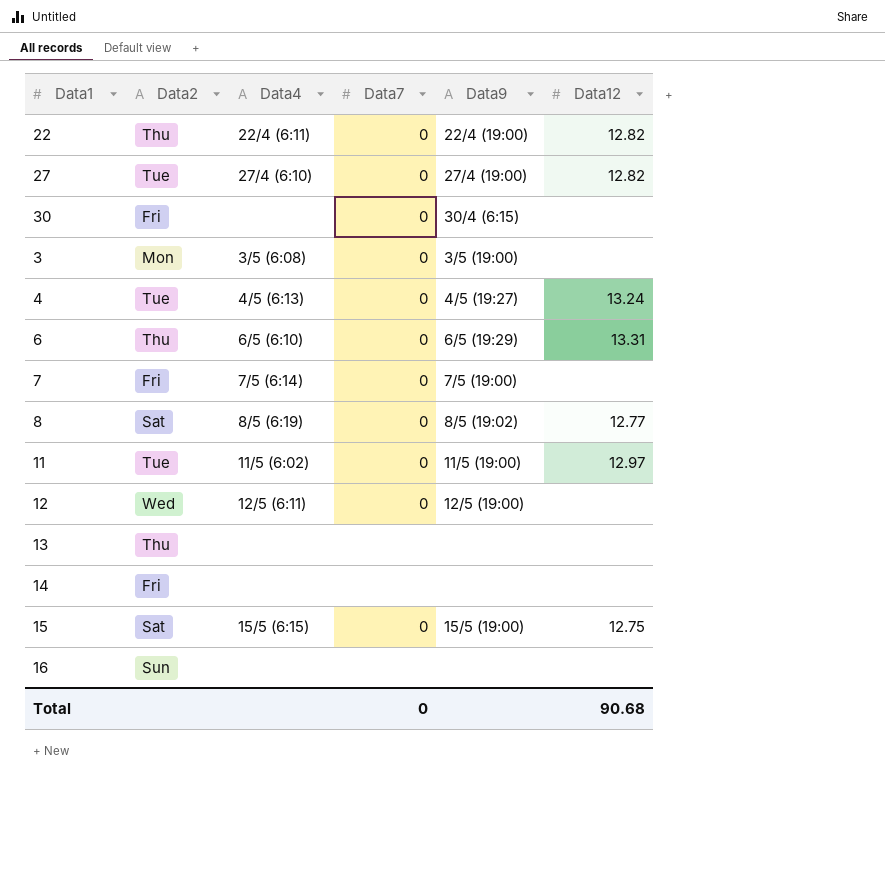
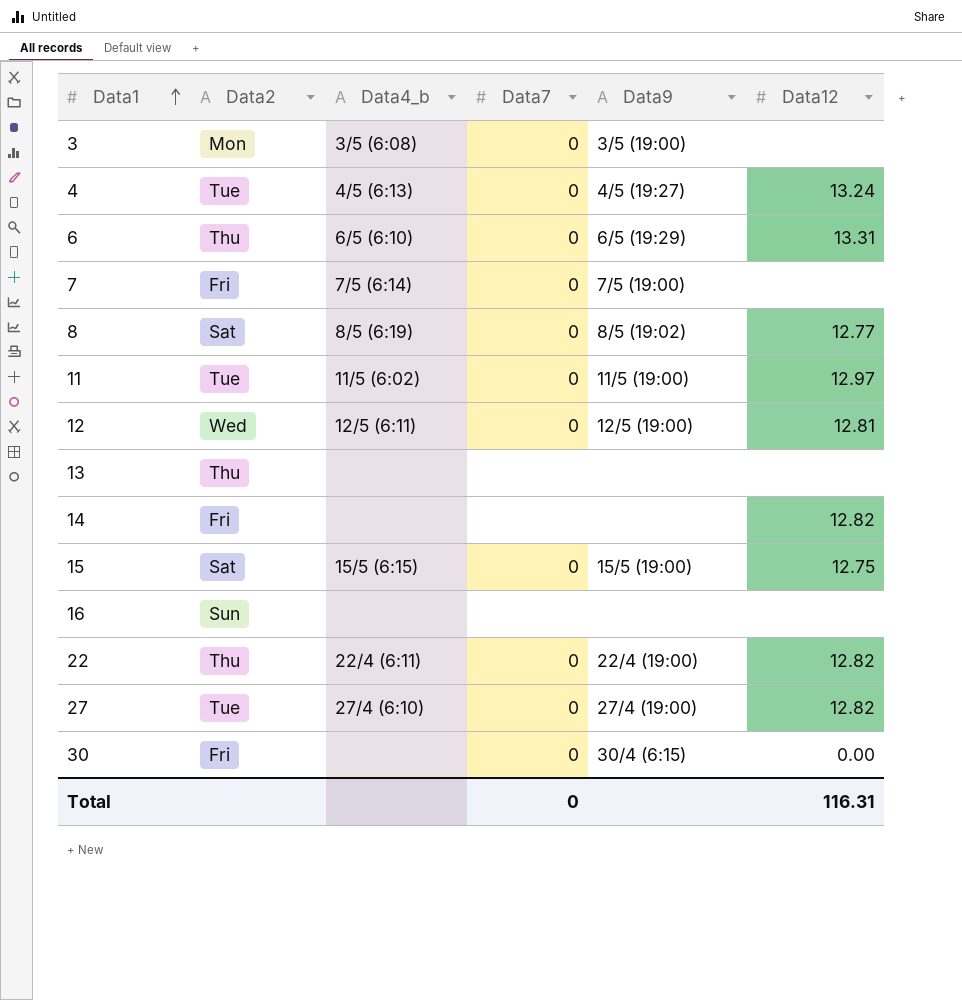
row order: none -> Data1 ascending
column name: Data4 -> Data4_b
12 | Data12: none -> 12.81
14 | Data12: none -> 12.82
30 | Data12: none -> 0.00
Total | Data12: 90.68 -> 116.31

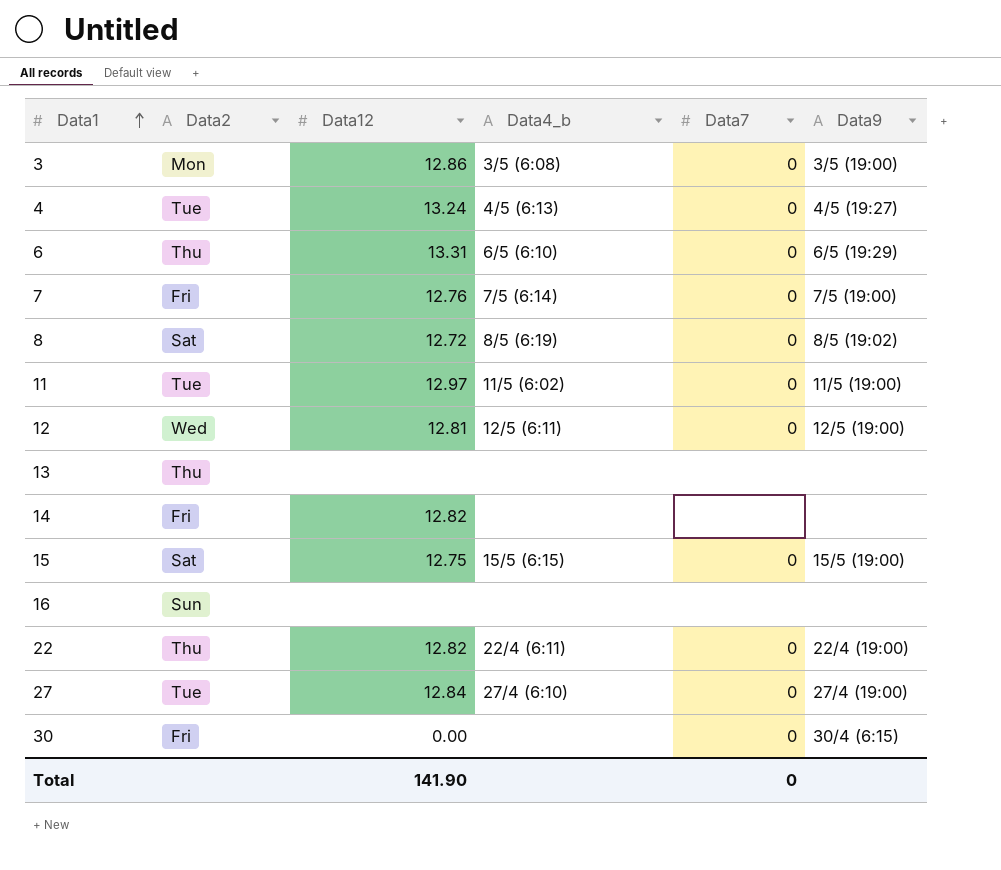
column Data12 | position: 6 -> 3
3 | Data12: none -> 12.86
7 | Data12: none -> 12.76
8 | Data12: 12.77 -> 12.72
27 | Data12: 12.82 -> 12.84
Total | Data12: 116.31 -> 141.90

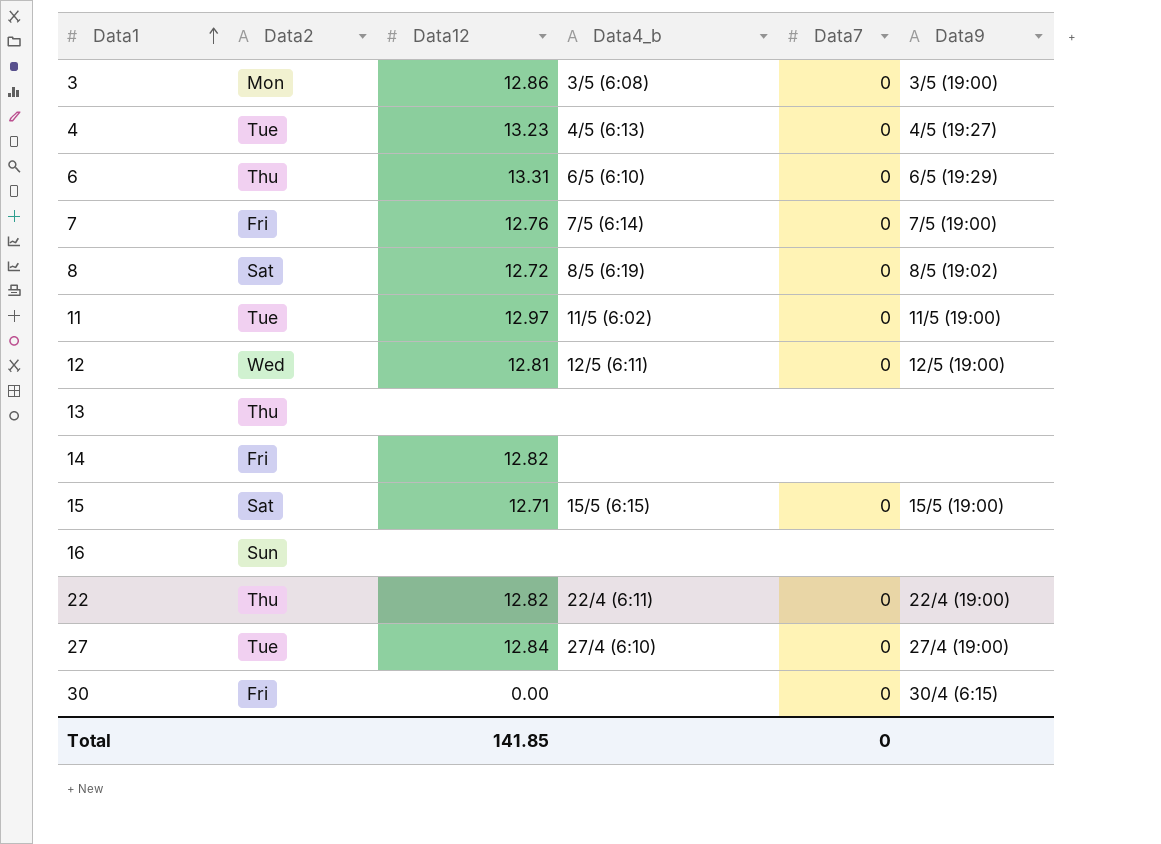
4 | Data12: 13.24 -> 13.23
15 | Data12: 12.75 -> 12.71
Total | Data12: 141.90 -> 141.85

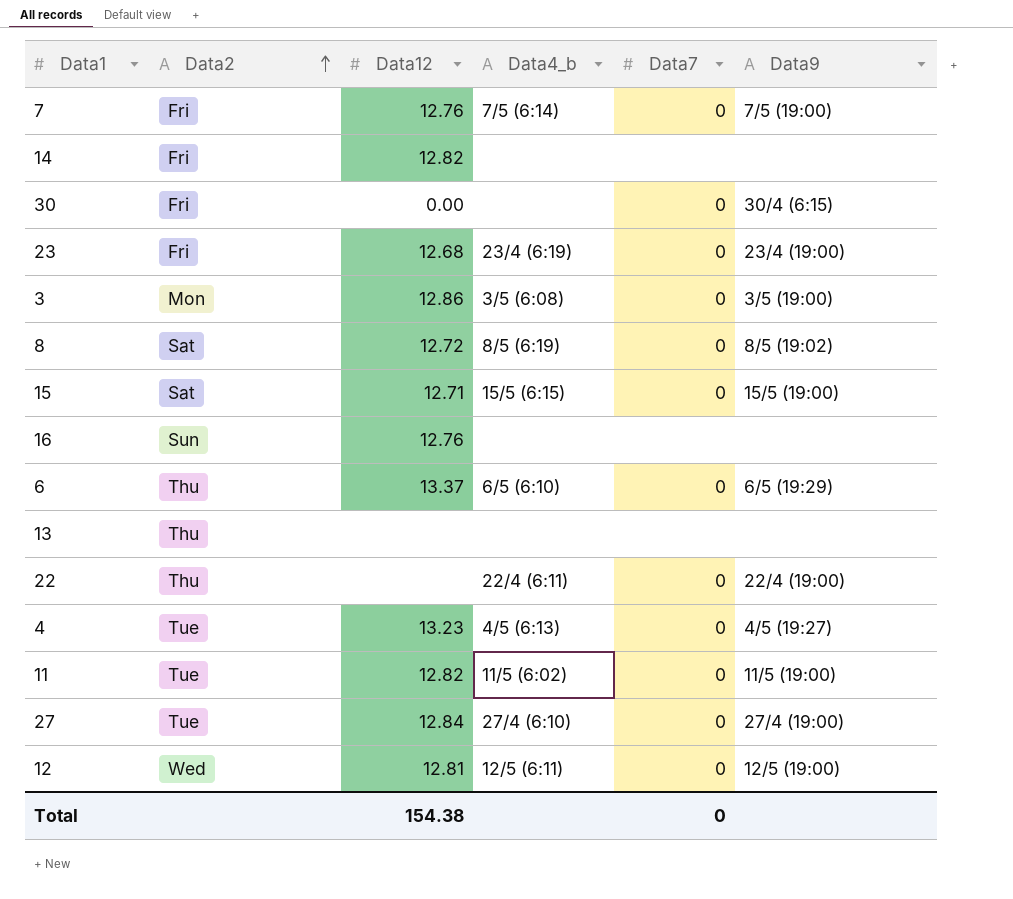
row order: Data1 ascending -> Data2 ascending
row 23: none -> Fri | 12.68 | 23/4 (6:19) | 0 | 23/4 (19:00)
16 | Data12: none -> 12.76
6 | Data12: 13.31 -> 13.37
22 | Data12: 12.82 -> none
11 | Data12: 12.97 -> 12.82
Total | Data12: 141.85 -> 154.38

